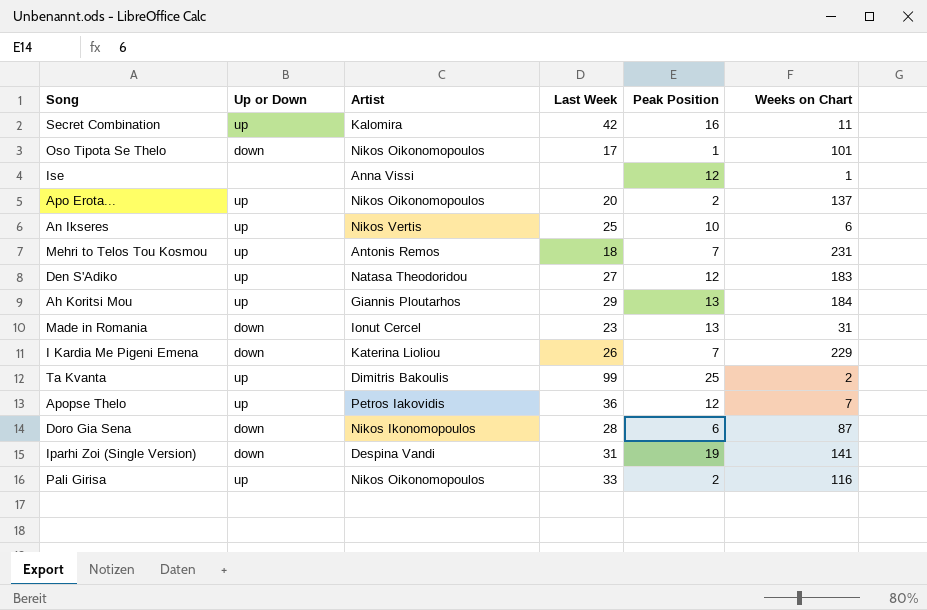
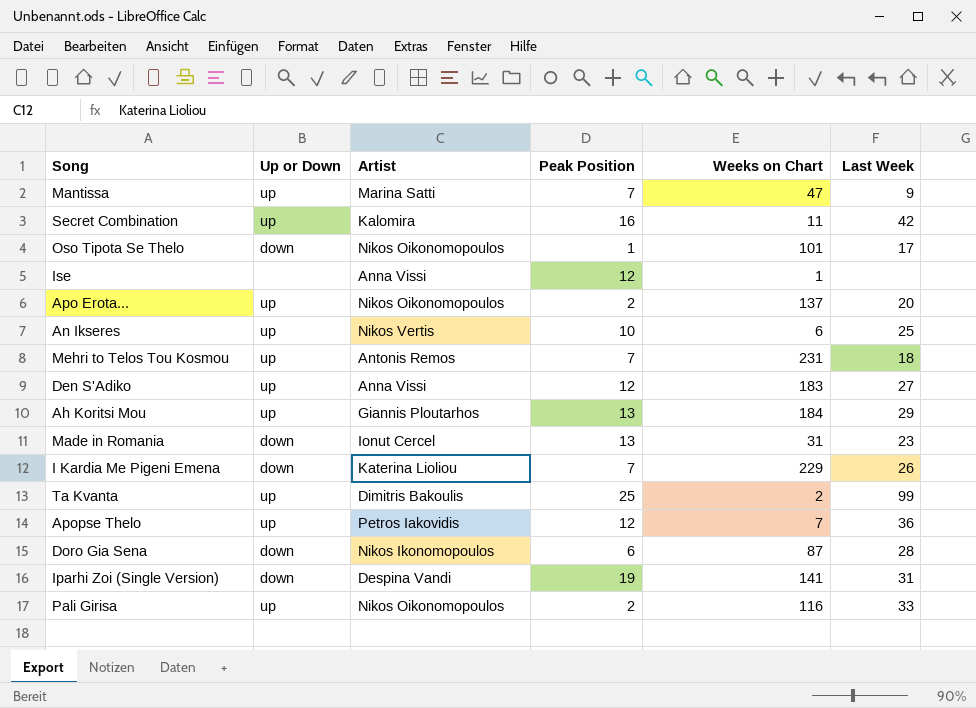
column Last Week | position: 4 -> 6
row Mantissa: none -> up | Marina Satti | 7 | 47 | 9
Den S'Adiko | Artist: Natasa Theodoridou -> Anna Vissi

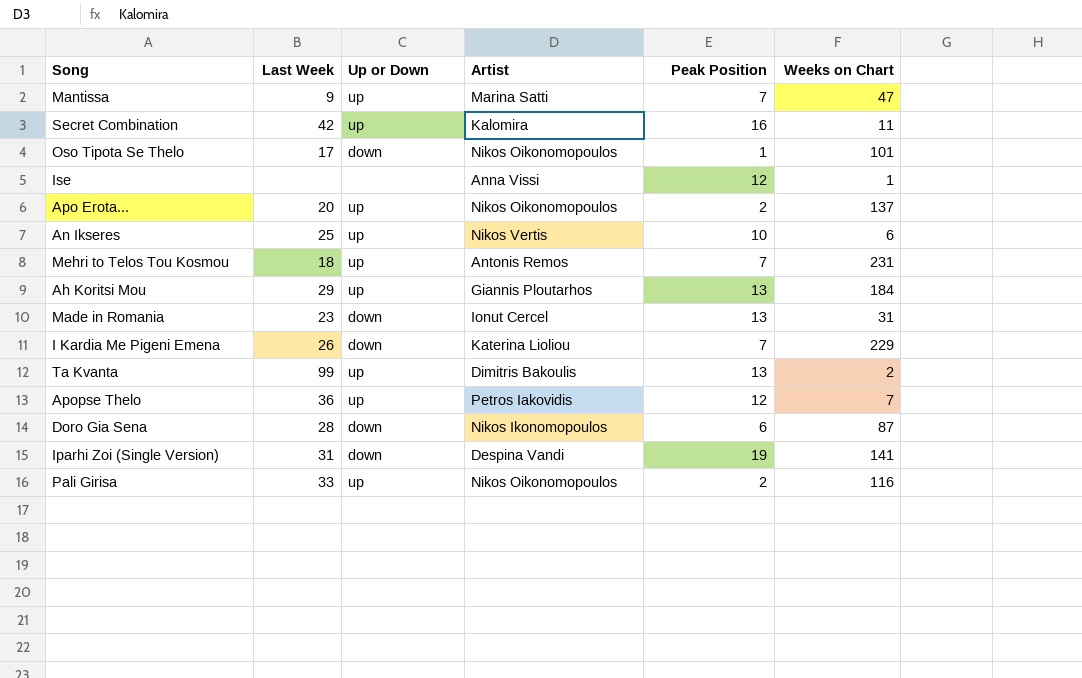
column Last Week | position: 6 -> 2
row Den S'Adiko: up | Anna Vissi | 12 | 183 | 27 -> none
Ta Kvanta | Peak Position: 25 -> 13

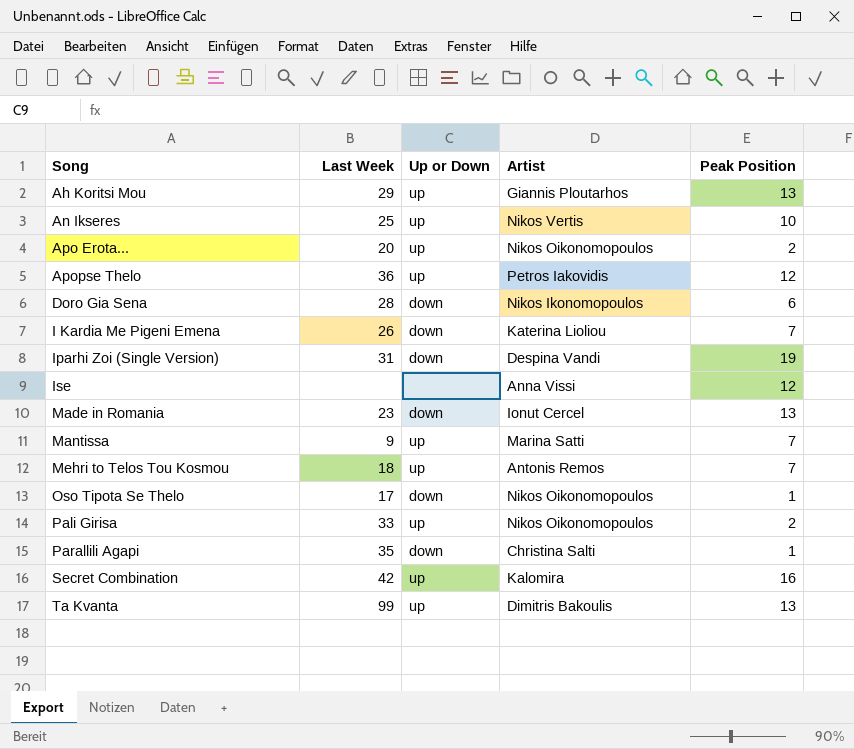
row order: none -> Song ascending
column Weeks on Chart | position: 6 -> none
row Parallili Agapi: none -> 35 | down | Christina Salti | 1

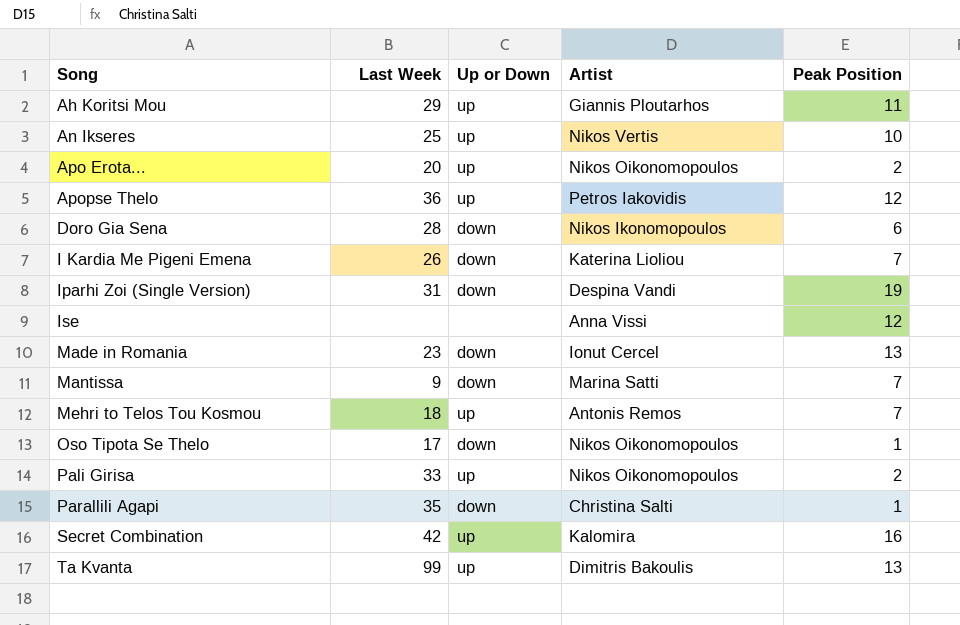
Ah Koritsi Mou | Peak Position: 13 -> 11
Mantissa | Up or Down: up -> down

